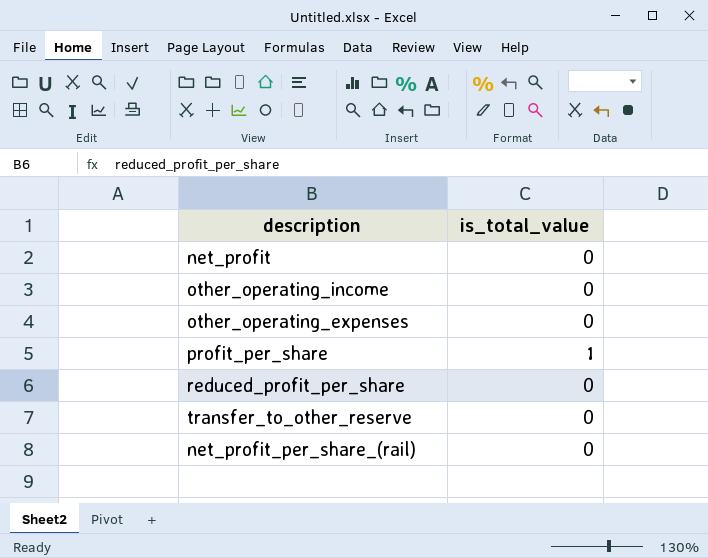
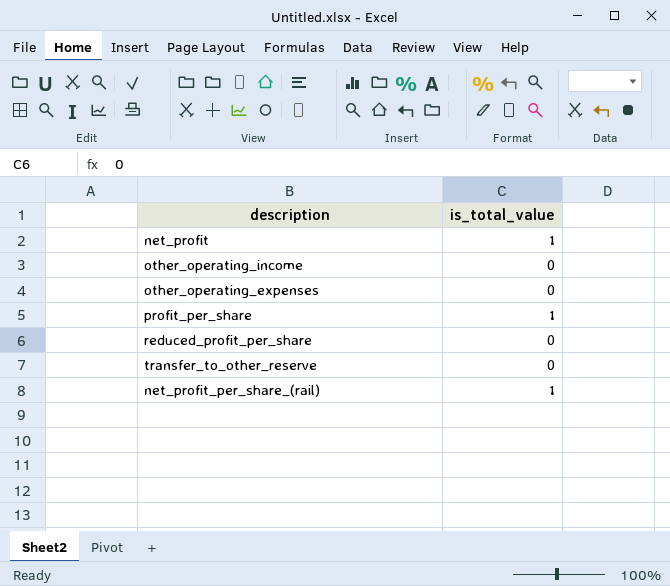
net_profit | is_total_value: 0 -> 1
net_profit_per_share_(rail) | is_total_value: 0 -> 1

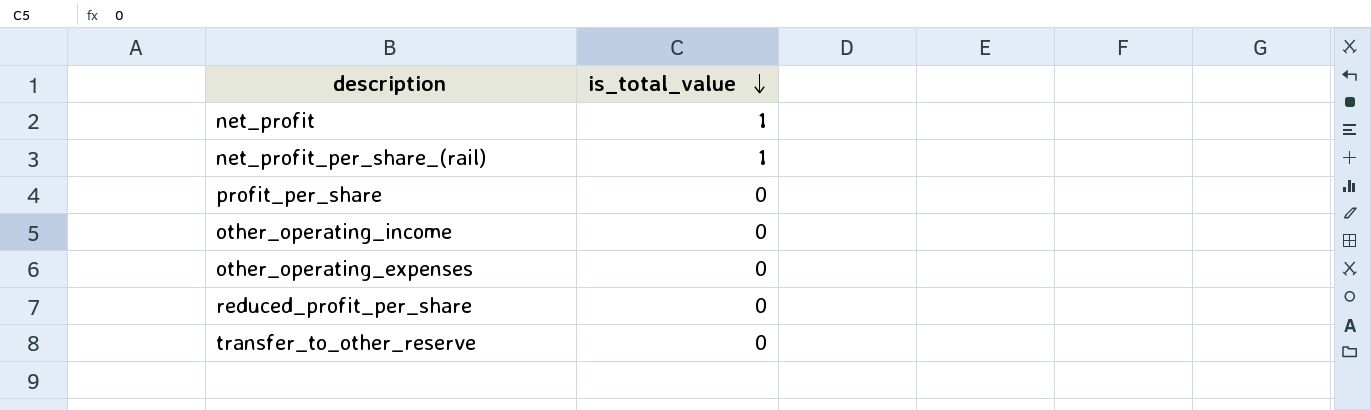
row order: none -> is_total_value descending
profit_per_share | is_total_value: 1 -> 0

